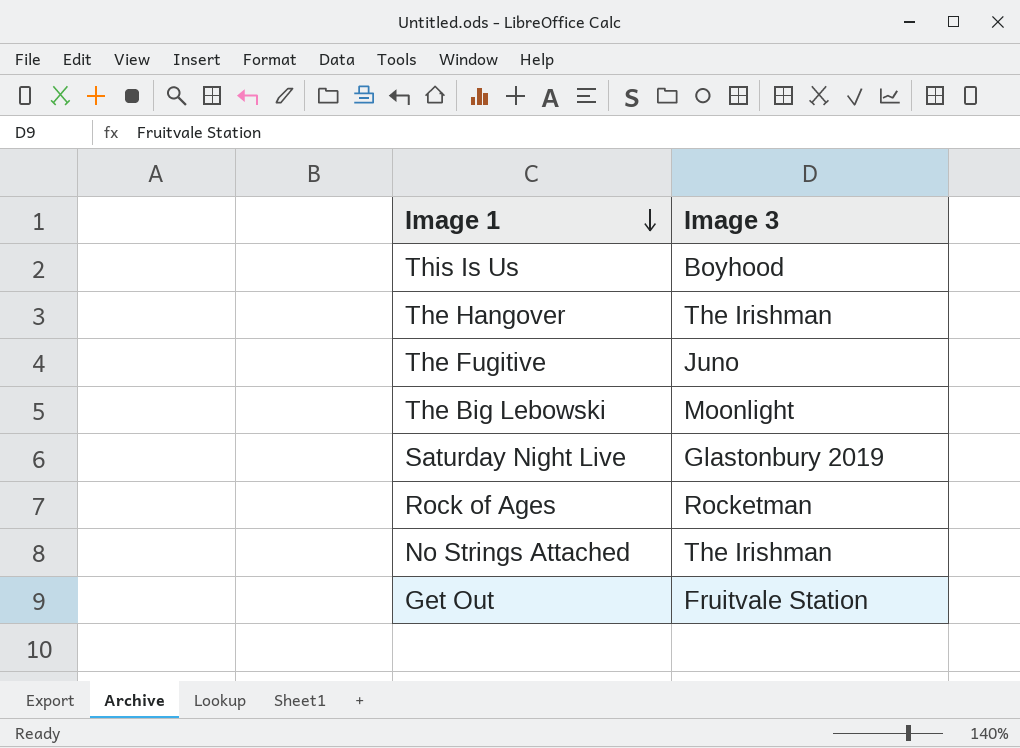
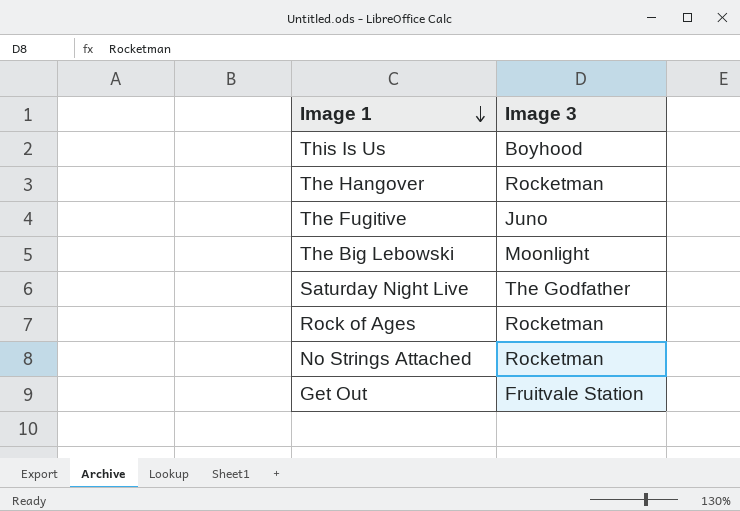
The Hangover | Image 3: The Irishman -> Rocketman
Saturday Night Live | Image 3: Glastonbury 2019 -> The Godfather
No Strings Attached | Image 3: The Irishman -> Rocketman

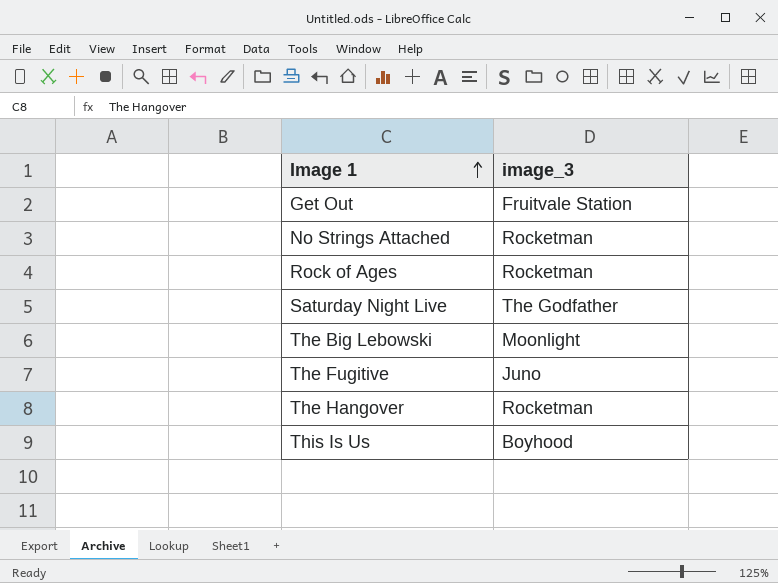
row order: Image 1 descending -> Image 1 ascending
column name: Image 3 -> image_3

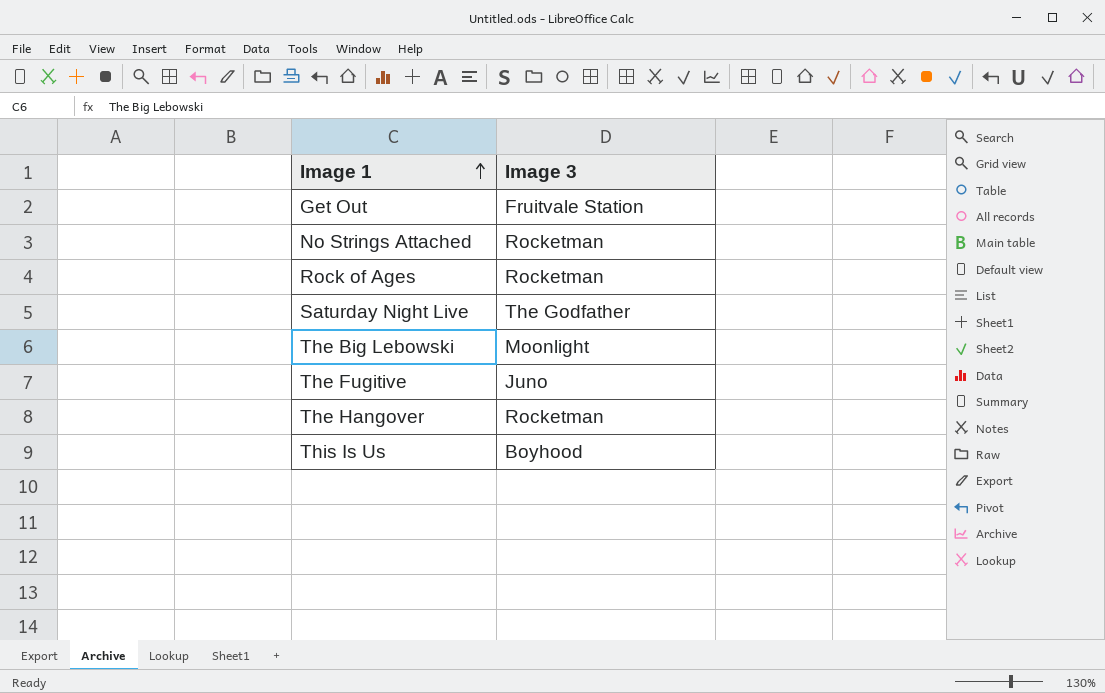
column name: image_3 -> Image 3

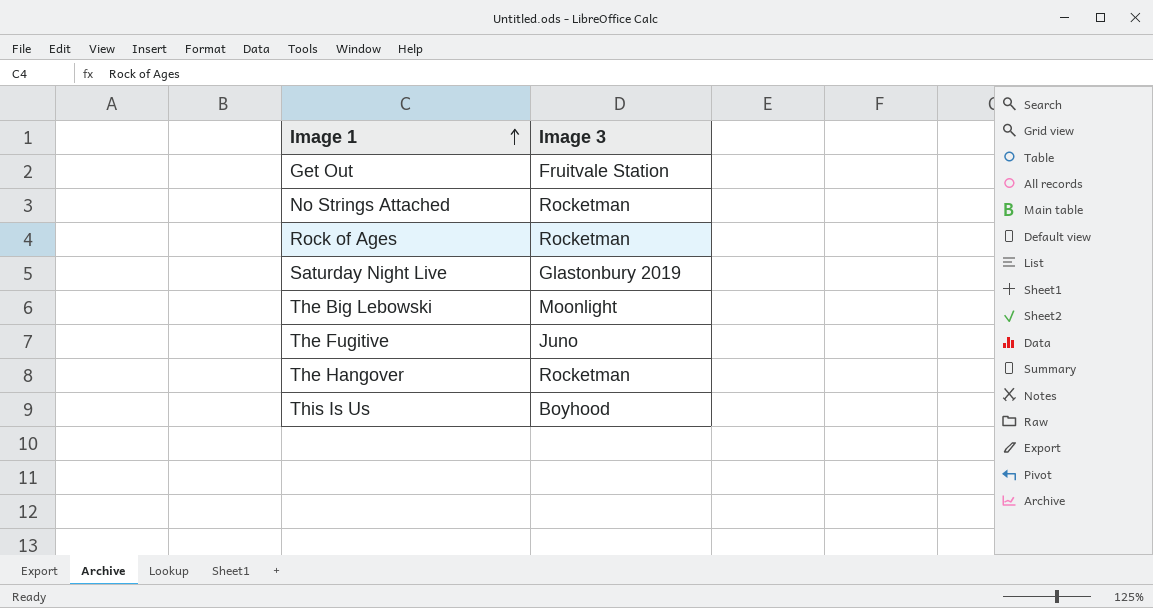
Saturday Night Live | Image 3: The Godfather -> Glastonbury 2019

